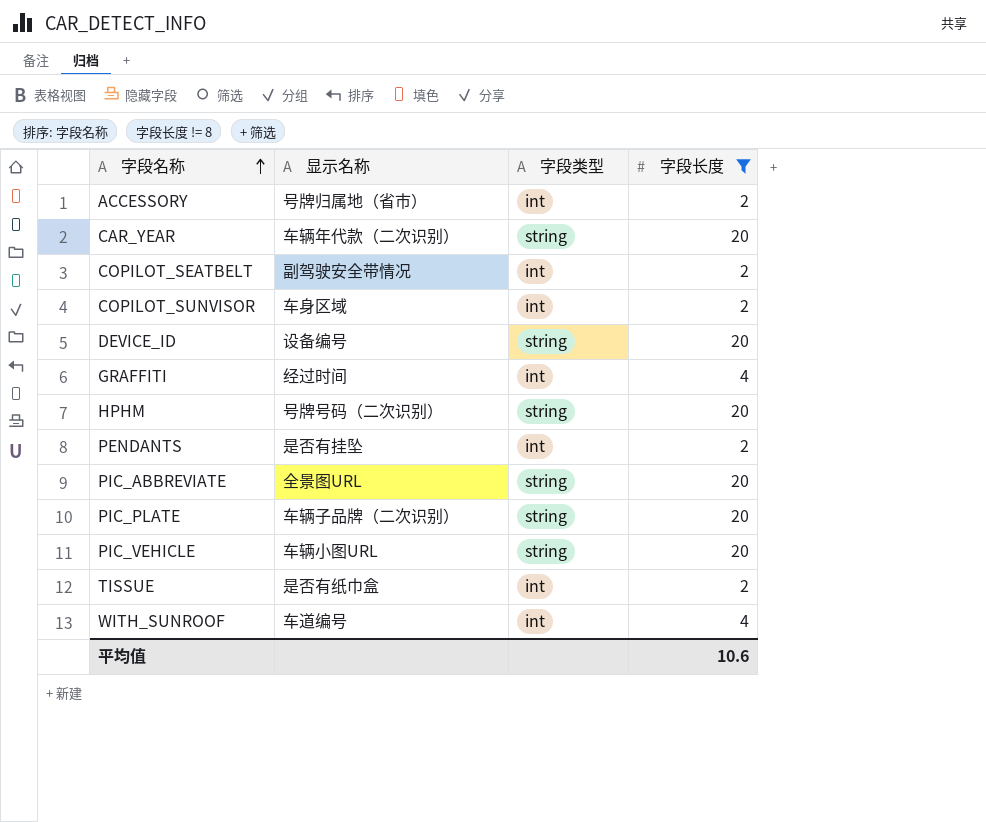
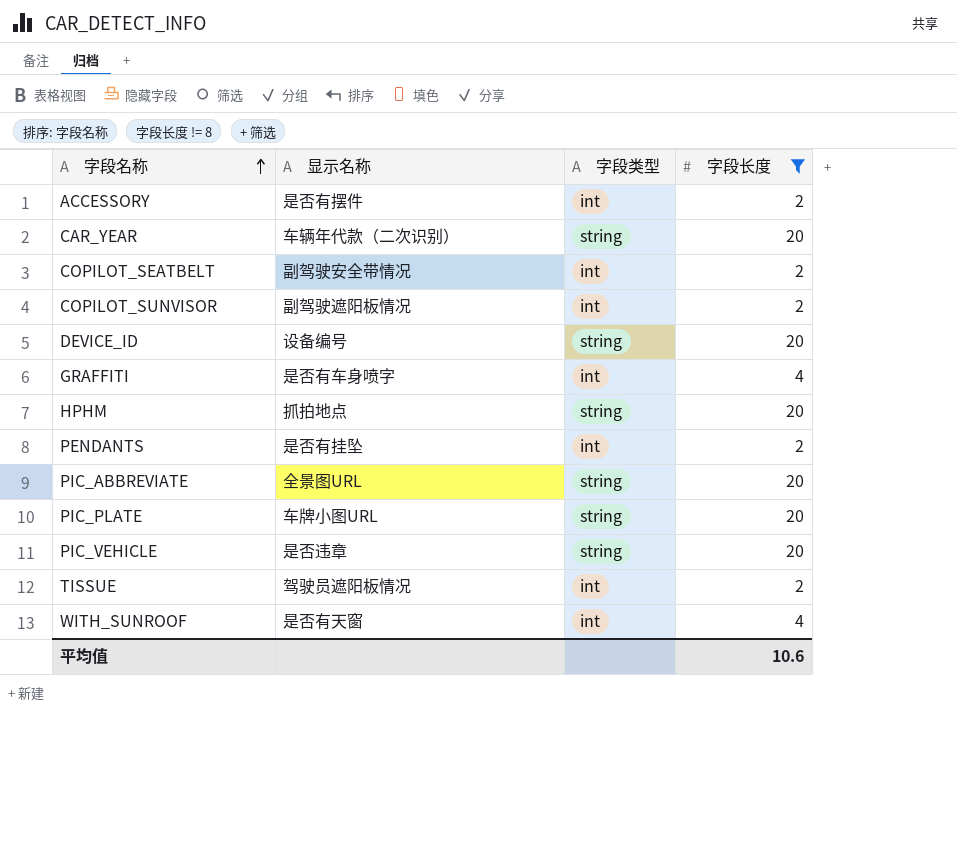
ACCESSORY | 显示名称: 号牌归属地（省市） -> 是否有摆件
COPILOT_SUNVISOR | 显示名称: 车身区域 -> 副驾驶遮阳板情况
GRAFFITI | 显示名称: 经过时间 -> 是否有车身喷字
HPHM | 显示名称: 号牌号码（二次识别） -> 抓拍地点
PIC_PLATE | 显示名称: 车辆子品牌（二次识别） -> 车牌小图URL
PIC_VEHICLE | 显示名称: 车辆小图URL -> 是否违章
TISSUE | 显示名称: 是否有纸巾盒 -> 驾驶员遮阳板情况
WITH_SUNROOF | 显示名称: 车道编号 -> 是否有天窗

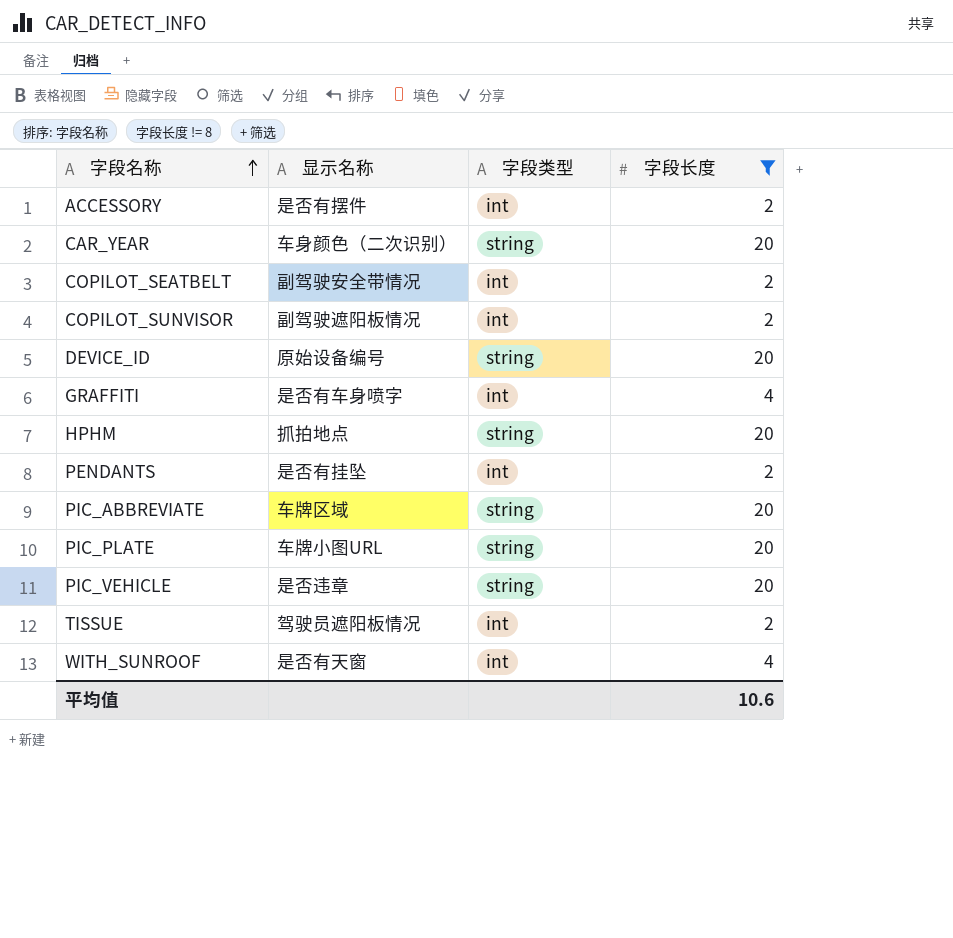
CAR_YEAR | 显示名称: 车辆年代款（二次识别） -> 车身颜色（二次识别）
DEVICE_ID | 显示名称: 设备编号 -> 原始设备编号
PIC_ABBREVIATE | 显示名称: 全景图URL -> 车牌区域

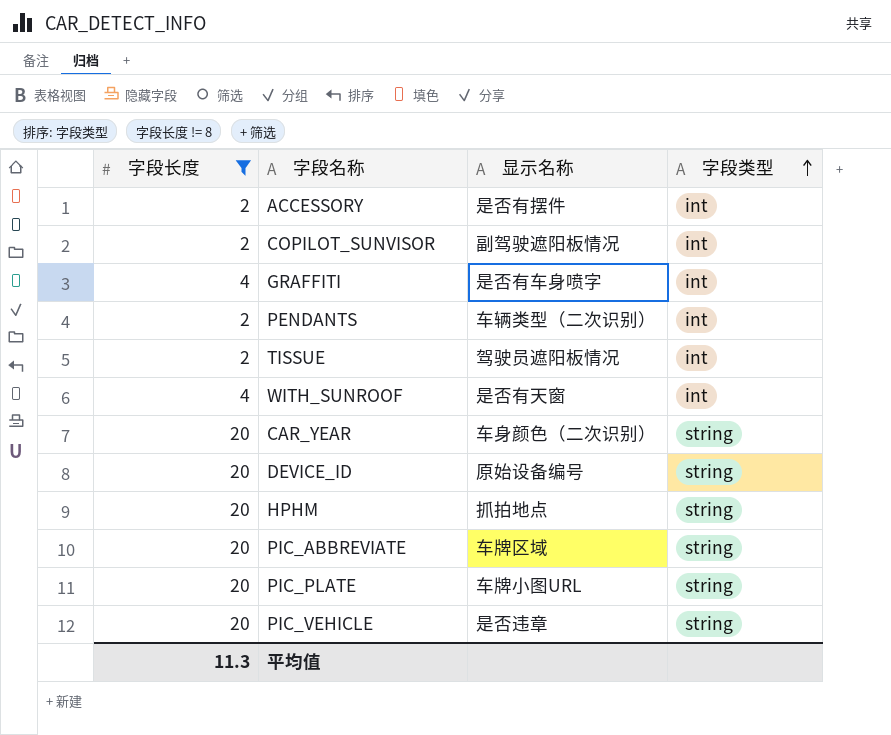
row order: 字段名称 ascending -> 字段类型 ascending
column 字段长度 | position: 4 -> 1
row COPILOT_SEATBELT: 副驾驶安全带情况 | int | 2 -> none
PENDANTS | 显示名称: 是否有挂坠 -> 车辆类型（二次识别）
平均值 | 字段长度: 10.6 -> 11.3

